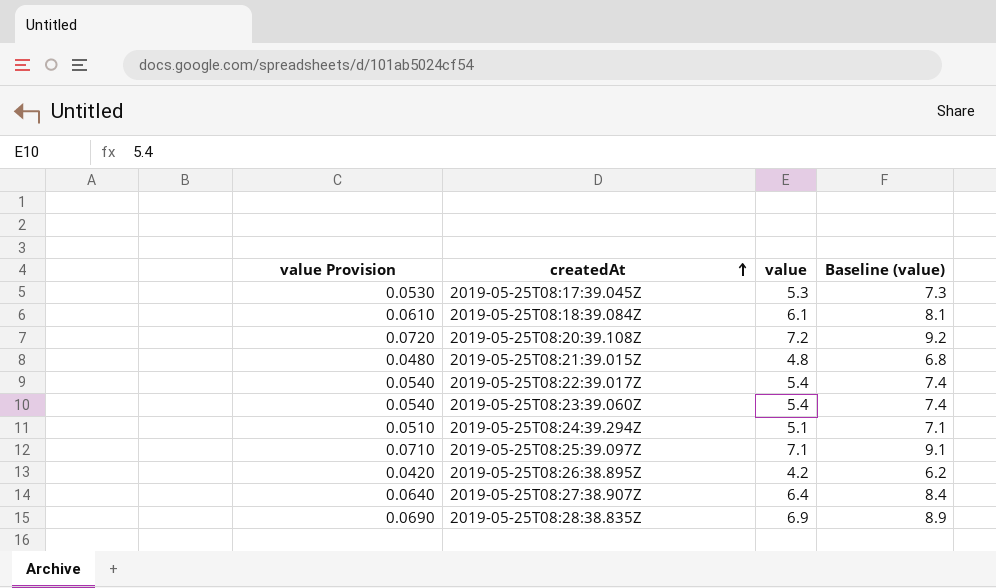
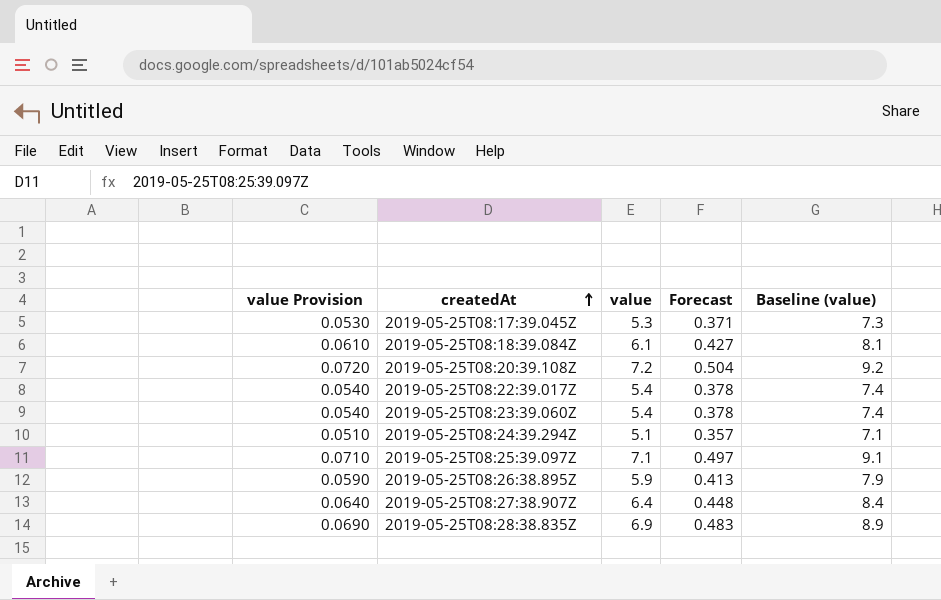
column Forecast | formula: none -> [value] * 0.07
row 2019-05-25T08:21:39.015Z: 0.0480 | 4.8 | 6.8 -> none
2019-05-25T08:26:38.895Z | value Provision: 0.0420 -> 0.0590
2019-05-25T08:26:38.895Z | value: 4.2 -> 5.9
2019-05-25T08:26:38.895Z | Baseline (value): 6.2 -> 7.9

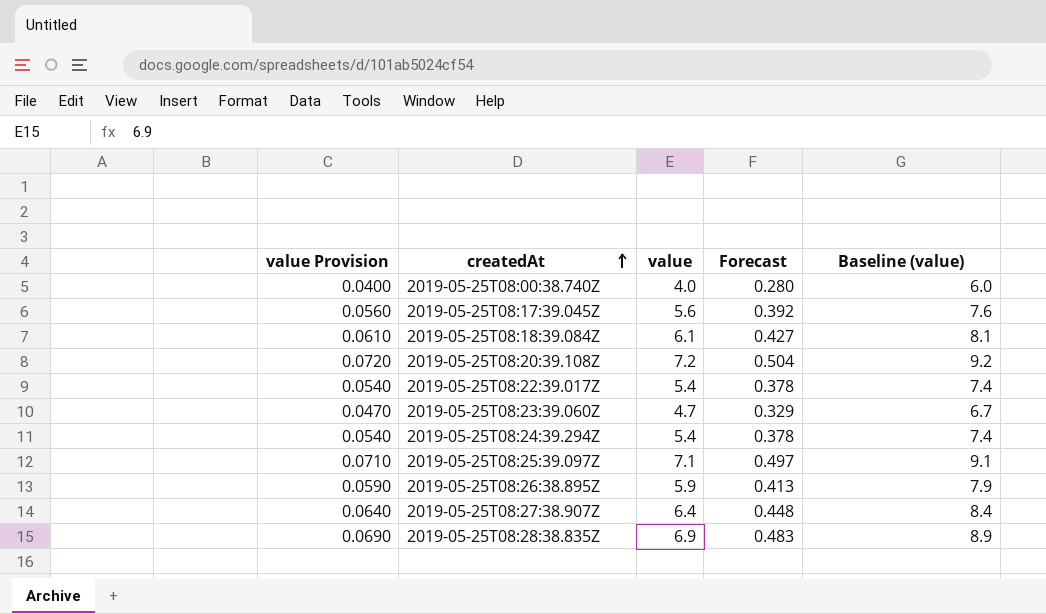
row 2019-05-25T08:00:38.740Z: none -> 0.0400 | 4.0 | 0.280 | 6.0
2019-05-25T08:17:39.045Z | value Provision: 0.0530 -> 0.0560
2019-05-25T08:17:39.045Z | value: 5.3 -> 5.6
2019-05-25T08:17:39.045Z | Forecast: 0.371 -> 0.392
2019-05-25T08:17:39.045Z | Baseline (value): 7.3 -> 7.6
2019-05-25T08:23:39.060Z | value Provision: 0.0540 -> 0.0470
2019-05-25T08:23:39.060Z | value: 5.4 -> 4.7
2019-05-25T08:23:39.060Z | Forecast: 0.378 -> 0.329
2019-05-25T08:23:39.060Z | Baseline (value): 7.4 -> 6.7
2019-05-25T08:24:39.294Z | value Provision: 0.0510 -> 0.0540
2019-05-25T08:24:39.294Z | value: 5.1 -> 5.4
2019-05-25T08:24:39.294Z | Forecast: 0.357 -> 0.378
2019-05-25T08:24:39.294Z | Baseline (value): 7.1 -> 7.4

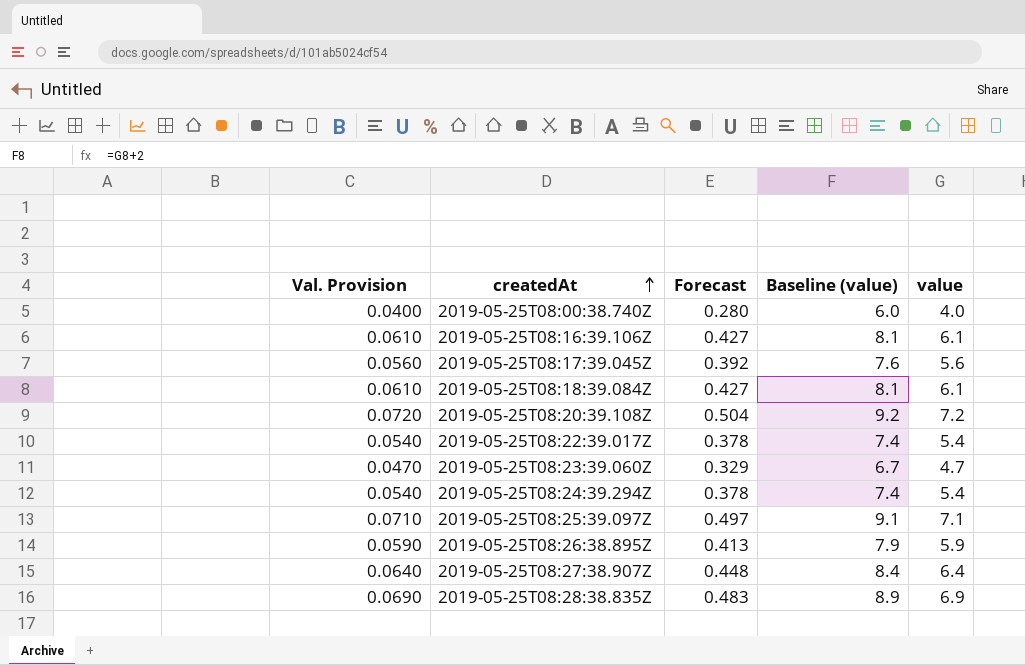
column name: value Provision -> Val. Provision
column value | position: 3 -> 5
row 2019-05-25T08:16:39.106Z: none -> 0.0610 | 0.427 | 8.1 | 6.1

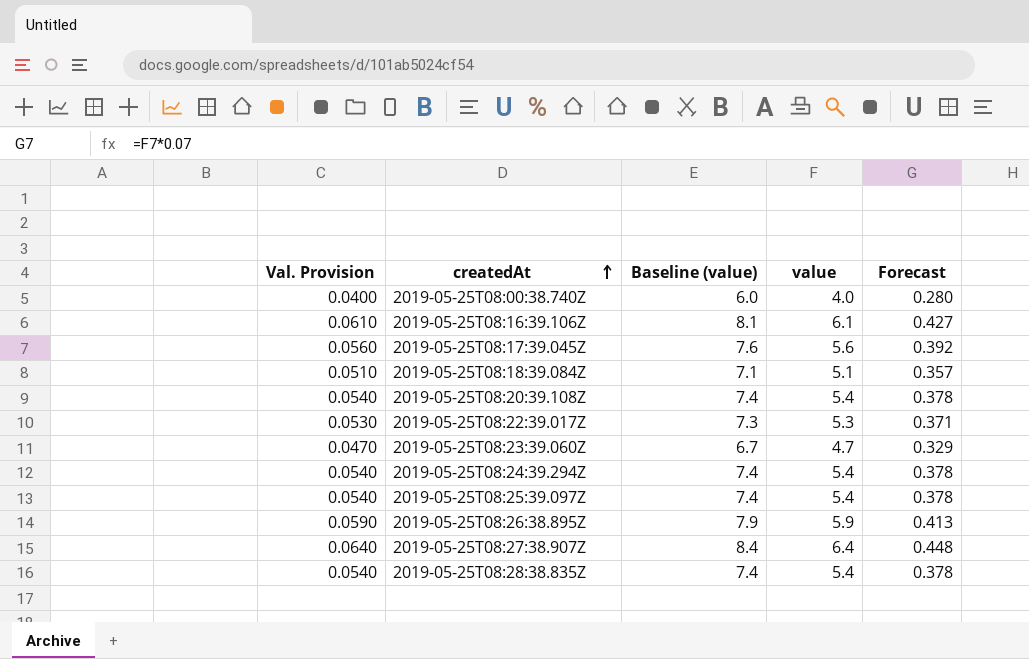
column Forecast | position: 3 -> 5
2019-05-25T08:18:39.084Z | Val. Provision: 0.0610 -> 0.0510
2019-05-25T08:18:39.084Z | Baseline (value): 8.1 -> 7.1
2019-05-25T08:18:39.084Z | value: 6.1 -> 5.1
2019-05-25T08:18:39.084Z | Forecast: 0.427 -> 0.357
2019-05-25T08:20:39.108Z | Val. Provision: 0.0720 -> 0.0540
2019-05-25T08:20:39.108Z | Baseline (value): 9.2 -> 7.4
2019-05-25T08:20:39.108Z | value: 7.2 -> 5.4
2019-05-25T08:20:39.108Z | Forecast: 0.504 -> 0.378
2019-05-25T08:22:39.017Z | Val. Provision: 0.0540 -> 0.0530
2019-05-25T08:22:39.017Z | Baseline (value): 7.4 -> 7.3
2019-05-25T08:22:39.017Z | value: 5.4 -> 5.3
2019-05-25T08:22:39.017Z | Forecast: 0.378 -> 0.371
2019-05-25T08:25:39.097Z | Val. Provision: 0.0710 -> 0.0540
2019-05-25T08:25:39.097Z | Baseline (value): 9.1 -> 7.4
2019-05-25T08:25:39.097Z | value: 7.1 -> 5.4
2019-05-25T08:25:39.097Z | Forecast: 0.497 -> 0.378
2019-05-25T08:28:38.835Z | Val. Provision: 0.0690 -> 0.0540
2019-05-25T08:28:38.835Z | Baseline (value): 8.9 -> 7.4
2019-05-25T08:28:38.835Z | value: 6.9 -> 5.4
2019-05-25T08:28:38.835Z | Forecast: 0.483 -> 0.378

